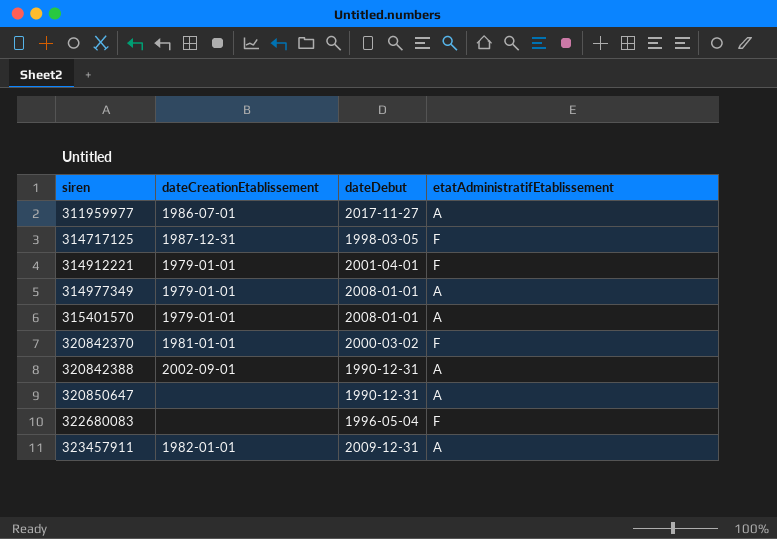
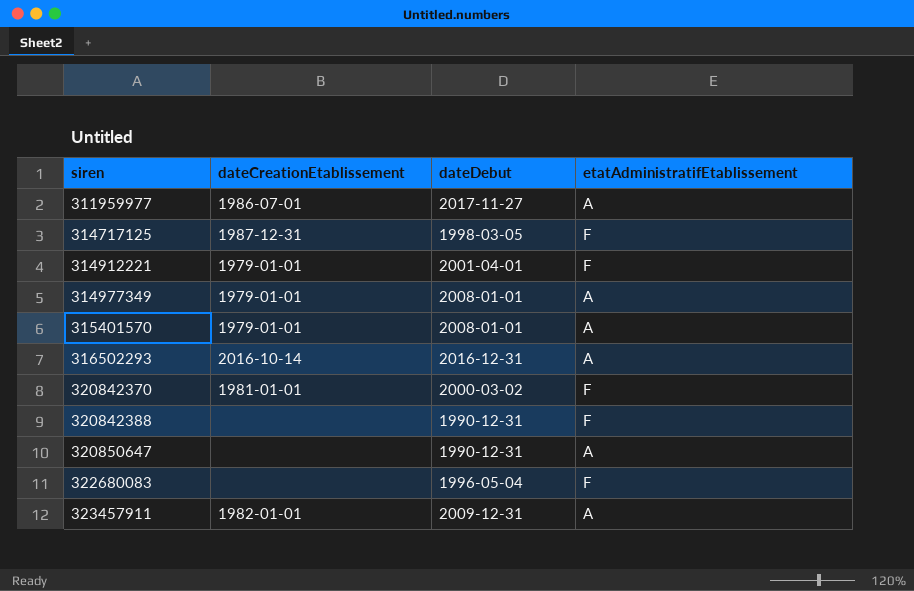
row 316502293: none -> 2016-10-14 | 2016-12-31 | A
320842388 | dateCreationEtablissement: 2002-09-01 -> none
320842388 | etatAdministratifEtablissement: A -> F

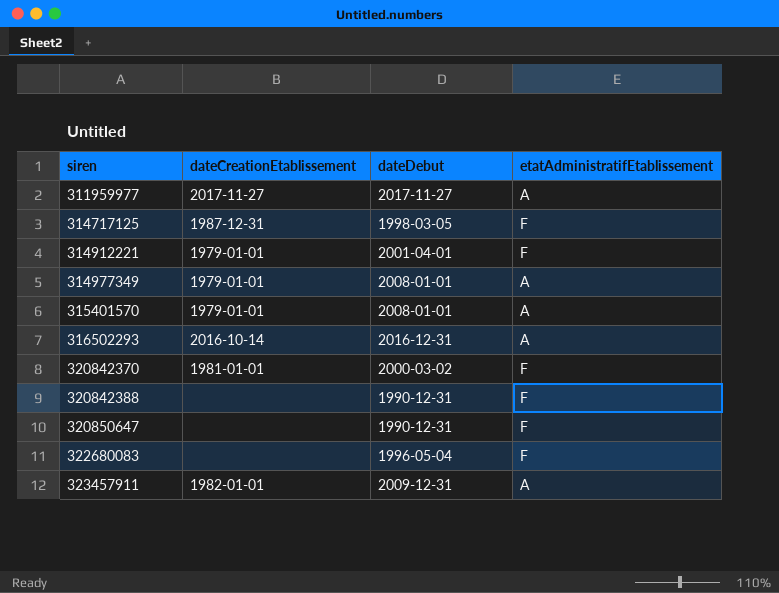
311959977 | dateCreationEtablissement: 1986-07-01 -> 2017-11-27
320850647 | etatAdministratifEtablissement: A -> F

